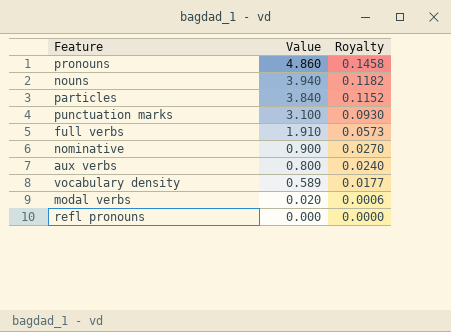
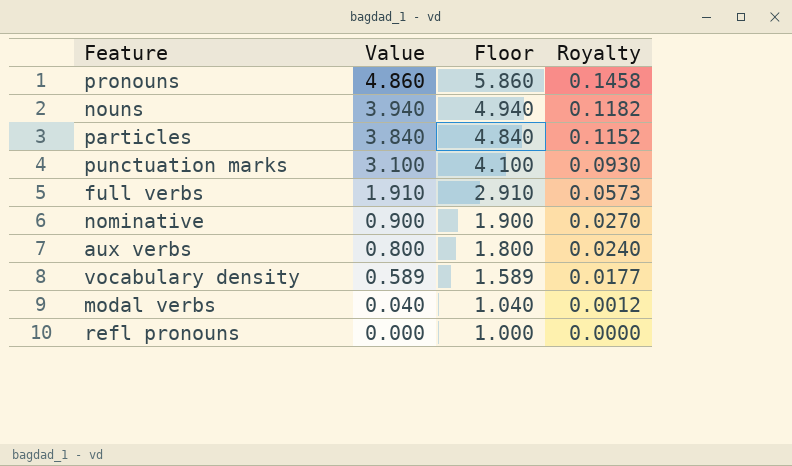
column Floor | formula: none -> [Value] + 1
modal verbs | Value: 0.020 -> 0.040
modal verbs | Royalty: 0.0006 -> 0.0012

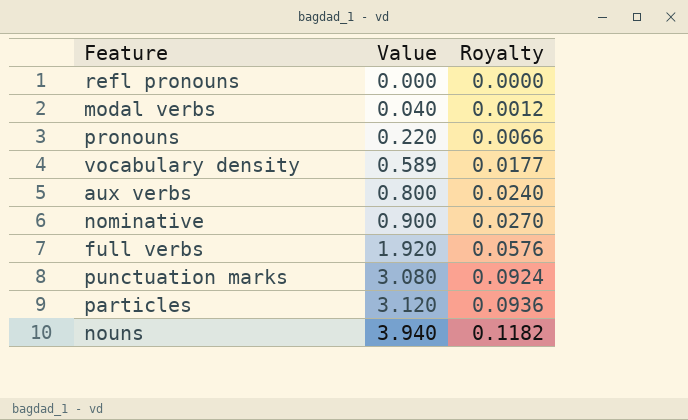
row order: Value descending -> Value ascending
column Floor | formula: [Value] + 1 -> none
pronouns | Value: 4.860 -> 0.220
pronouns | Royalty: 0.1458 -> 0.0066
full verbs | Value: 1.910 -> 1.920
full verbs | Royalty: 0.0573 -> 0.0576
punctuation marks | Value: 3.100 -> 3.080
punctuation marks | Royalty: 0.0930 -> 0.0924
particles | Value: 3.840 -> 3.120
particles | Royalty: 0.1152 -> 0.0936

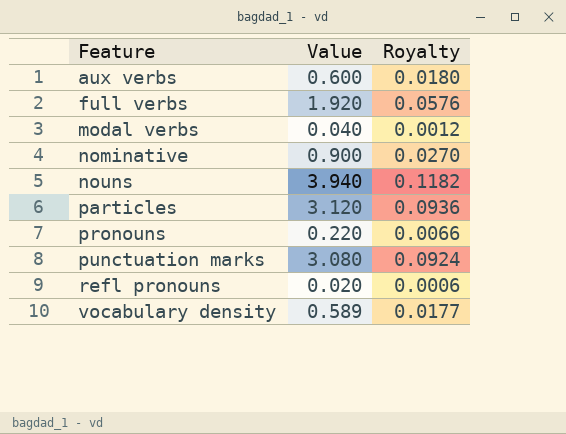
row order: Value ascending -> Feature ascending
aux verbs | Value: 0.800 -> 0.600
aux verbs | Royalty: 0.0240 -> 0.0180
refl pronouns | Value: 0.000 -> 0.020
refl pronouns | Royalty: 0.0000 -> 0.0006

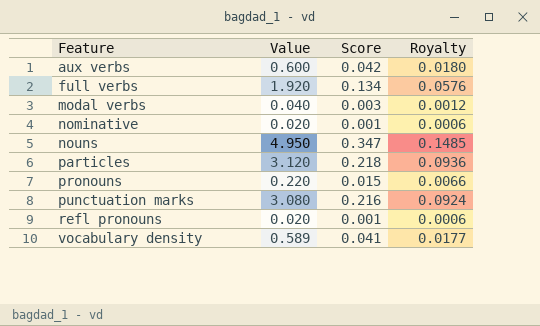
column Score | formula: none -> [Value] * 0.07
nominative | Value: 0.900 -> 0.020
nominative | Royalty: 0.0270 -> 0.0006
nouns | Value: 3.940 -> 4.950
nouns | Royalty: 0.1182 -> 0.1485

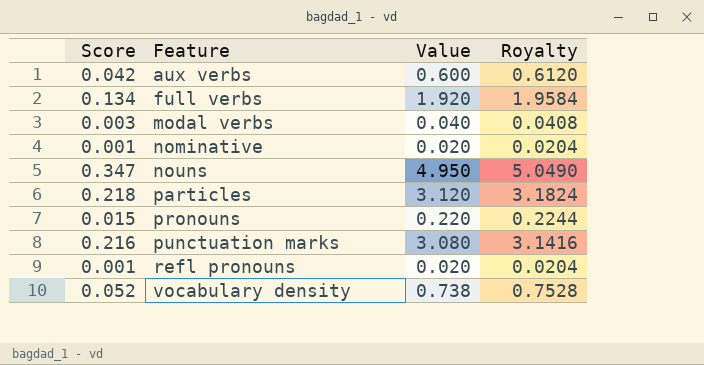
column Score | position: 3 -> 1
column Royalty | formula: [Value] * 0.03 -> [Value] * 1.02
vocabulary density | Score: 0.041 -> 0.052
vocabulary density | Value: 0.589 -> 0.738

